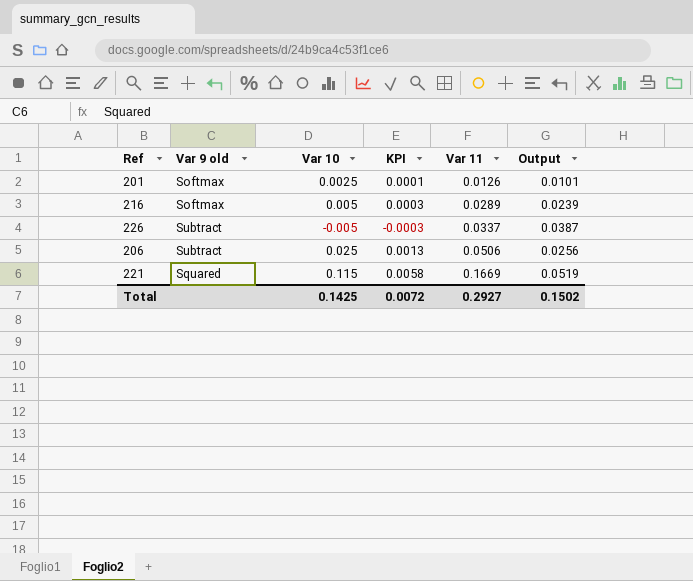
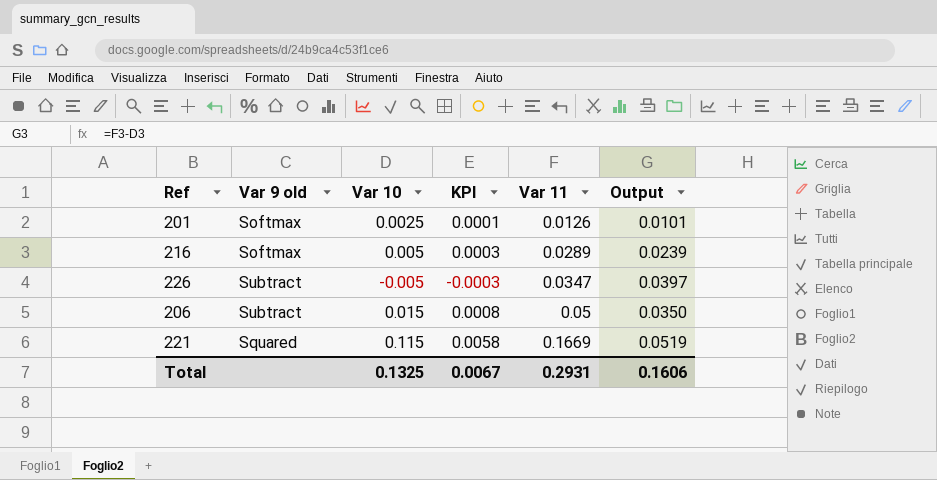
226 | Var 11: 0.0337 -> 0.0347
226 | Output: 0.0387 -> 0.0397
206 | Var 10: 0.025 -> 0.015
206 | KPI: 0.0013 -> 0.0008
206 | Var 11: 0.0506 -> 0.05
206 | Output: 0.0256 -> 0.0350
Total | Var 10: 0.1425 -> 0.1325
Total | KPI: 0.0072 -> 0.0067
Total | Var 11: 0.2927 -> 0.2931
Total | Output: 0.1502 -> 0.1606

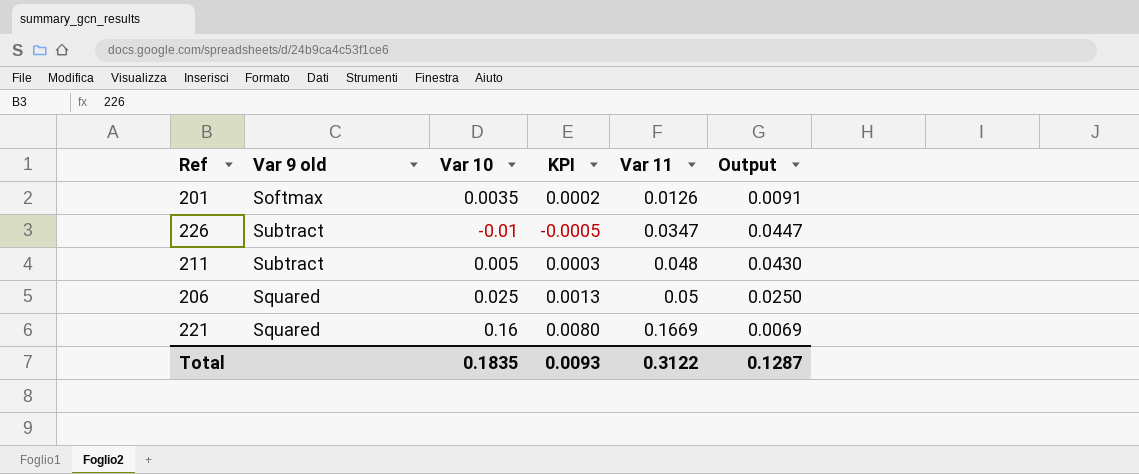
row 216: Softmax | 0.005 | 0.0003 | 0.0289 | 0.0239 -> none
201 | Var 10: 0.0025 -> 0.0035
201 | KPI: 0.0001 -> 0.0002
201 | Output: 0.0101 -> 0.0091
226 | Var 10: -0.005 -> -0.01
226 | KPI: -0.0003 -> -0.0005
226 | Output: 0.0397 -> 0.0447
row 211: none -> Subtract | 0.005 | 0.0003 | 0.048 | 0.0430
206 | Var 9 old: Subtract -> Squared
206 | Var 10: 0.015 -> 0.025
206 | KPI: 0.0008 -> 0.0013
206 | Output: 0.0350 -> 0.0250
221 | Var 10: 0.115 -> 0.16
221 | KPI: 0.0058 -> 0.0080
221 | Output: 0.0519 -> 0.0069
Total | Var 10: 0.1325 -> 0.1835
Total | KPI: 0.0067 -> 0.0093
Total | Var 11: 0.2931 -> 0.3122
Total | Output: 0.1606 -> 0.1287

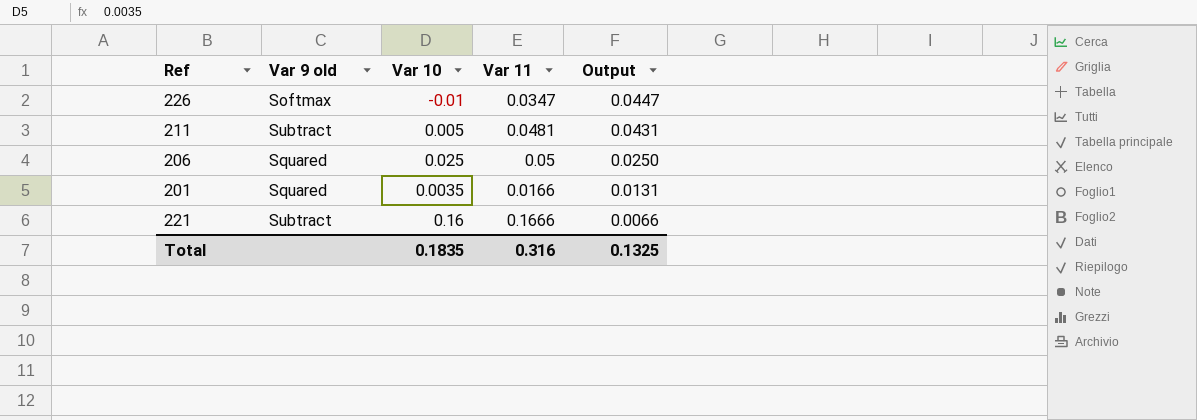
row order: Var 11 ascending -> Output descending
column KPI | formula: [Var 10] * 0.05 -> none
226 | Var 9 old: Subtract -> Softmax
211 | Var 11: 0.048 -> 0.0481
211 | Output: 0.0430 -> 0.0431
201 | Var 9 old: Softmax -> Squared
201 | Var 11: 0.0126 -> 0.0166
201 | Output: 0.0091 -> 0.0131
221 | Var 9 old: Squared -> Subtract
221 | Var 11: 0.1669 -> 0.1666
221 | Output: 0.0069 -> 0.0066
Total | Var 11: 0.3122 -> 0.316
Total | Output: 0.1287 -> 0.1325

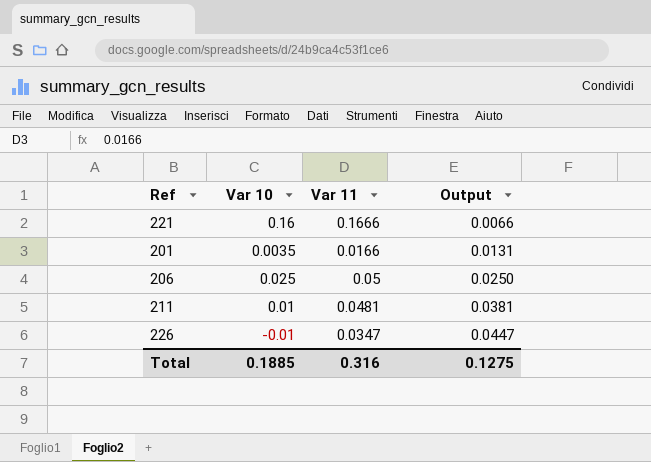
row order: Output descending -> Output ascending
column Var 9 old | position: 2 -> none
211 | Var 10: 0.005 -> 0.01
211 | Output: 0.0431 -> 0.0381
Total | Var 10: 0.1835 -> 0.1885
Total | Output: 0.1325 -> 0.1275

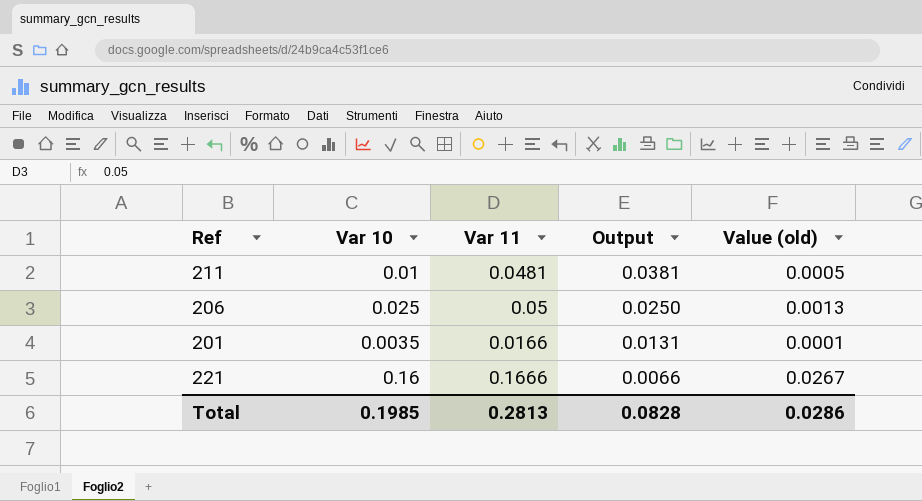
row order: Output ascending -> Output descending
column Value (old) | formula: none -> [Var 10] * [Var 11]
row 226: -0.01 | 0.0347 | 0.0447 -> none
Total | Var 10: 0.1885 -> 0.1985
Total | Var 11: 0.316 -> 0.2813
Total | Output: 0.1275 -> 0.0828

